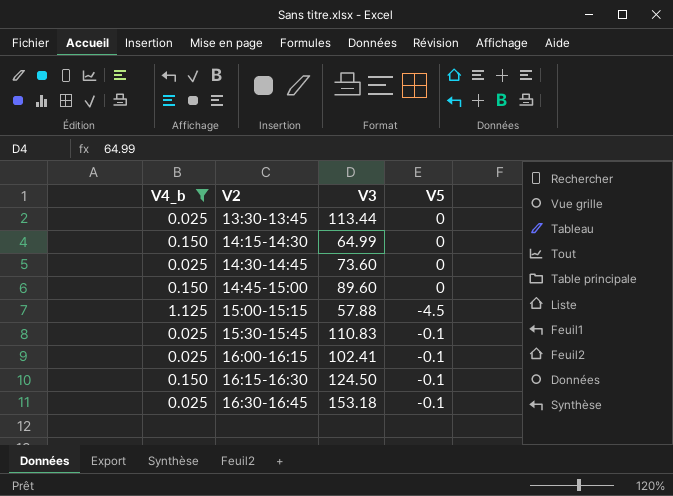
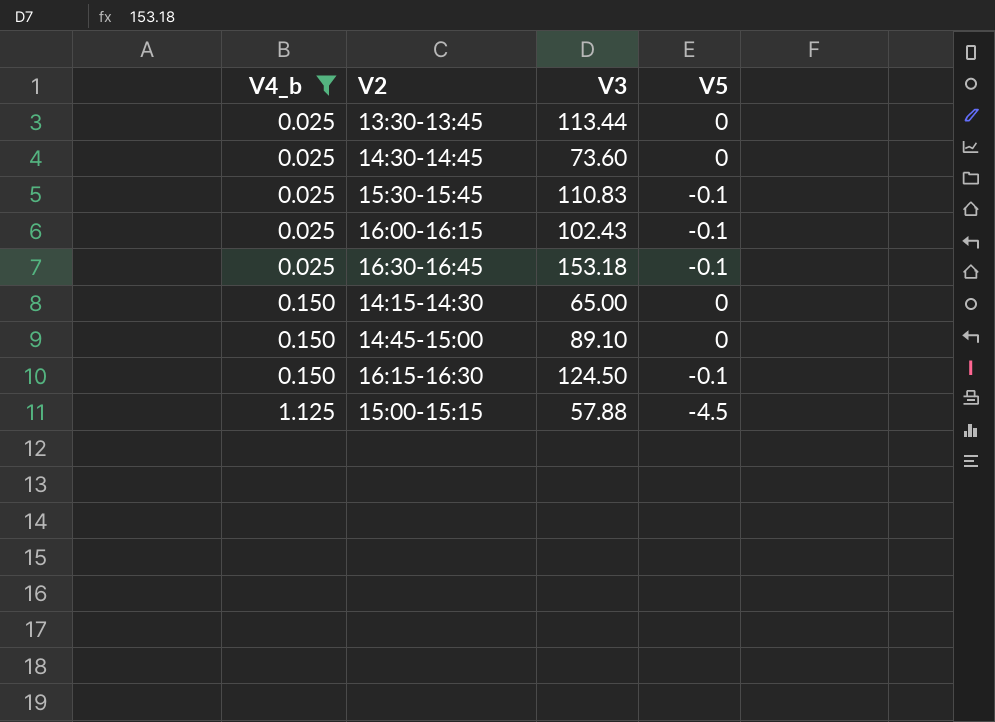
row order: V2 ascending -> V4_b ascending
16:00-16:15 | V3: 102.41 -> 102.43
14:15-14:30 | V3: 64.99 -> 65.00
14:45-15:00 | V3: 89.60 -> 89.10

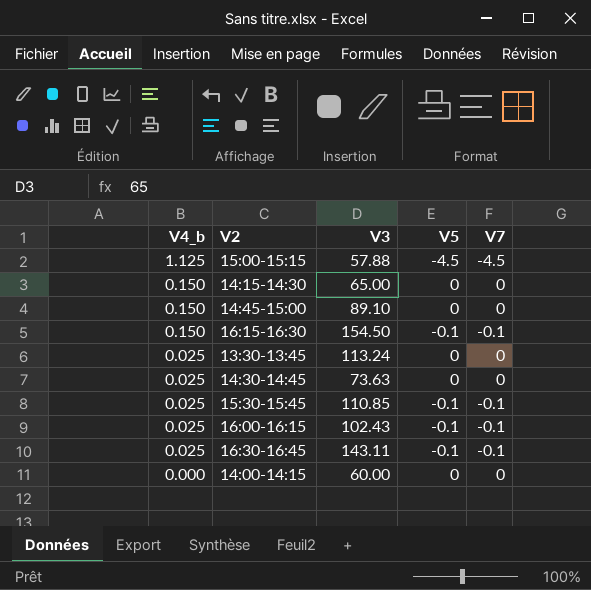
filter: V4_b != 0.000 -> none
row order: V4_b ascending -> V4_b descending
column V7 | position: none -> 5
16:15-16:30 | V3: 124.50 -> 154.50
13:30-13:45 | V3: 113.44 -> 113.24
14:30-14:45 | V3: 73.60 -> 73.63
15:30-15:45 | V3: 110.83 -> 110.85
16:30-16:45 | V3: 153.18 -> 143.11

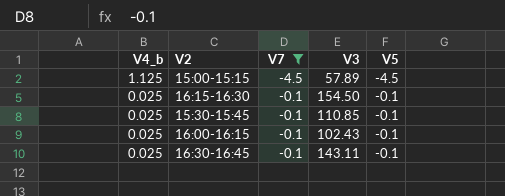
filter: none -> V7 != 0
column V7 | position: 5 -> 3
15:00-15:15 | V3: 57.88 -> 57.89
16:15-16:30 | V4_b: 0.150 -> 0.025

